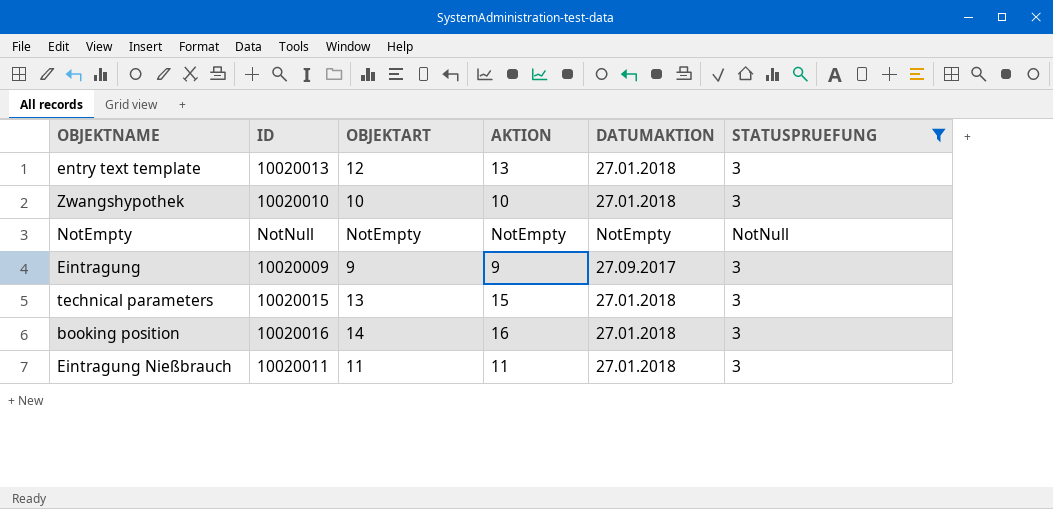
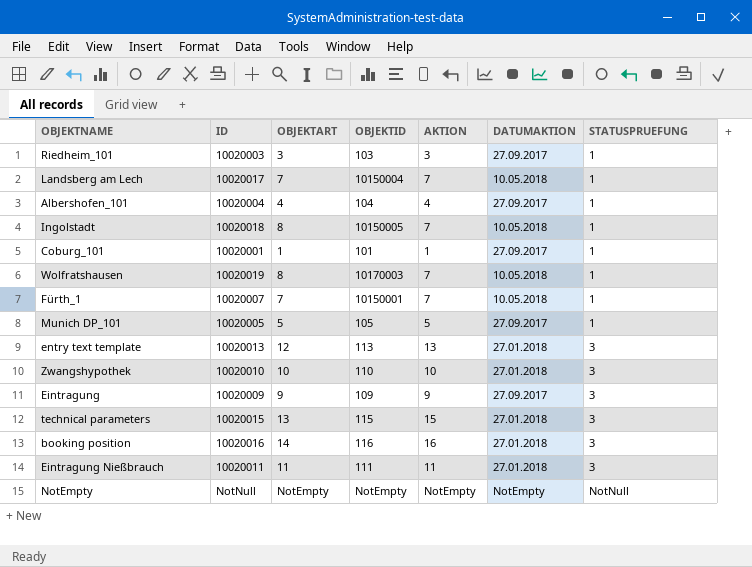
filter: STATUSPRUEFUNG != 1 -> none
row order: none -> STATUSPRUEFUNG ascending
column OBJEKTID | position: none -> 4

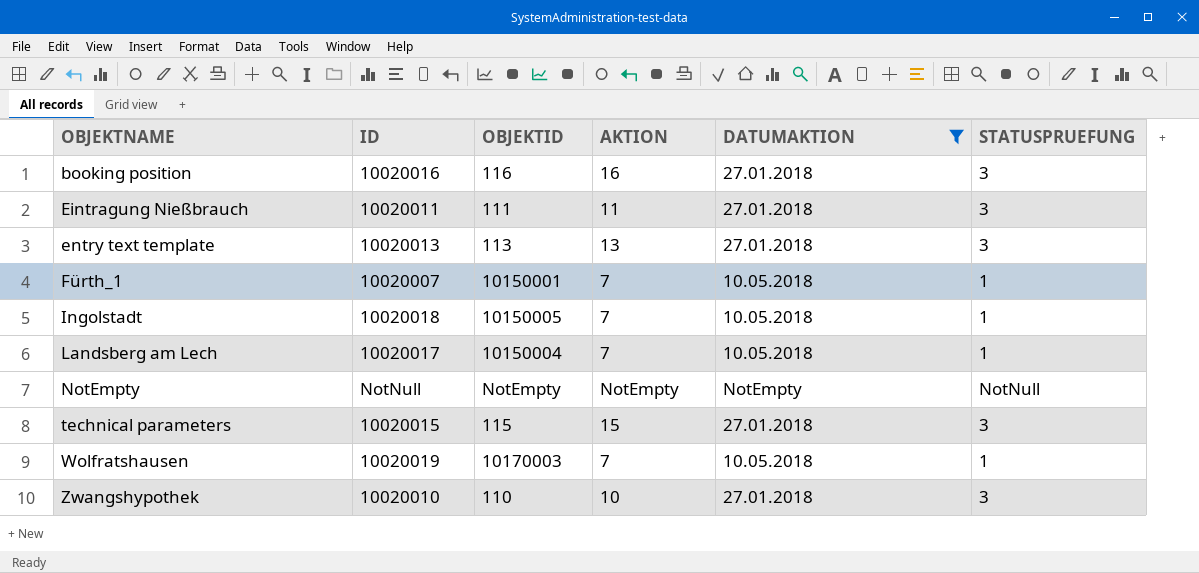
filter: none -> DATUMAKTION != 27.09.2017
row order: STATUSPRUEFUNG ascending -> OBJEKTNAME ascending
column OBJEKTART | position: 3 -> none

